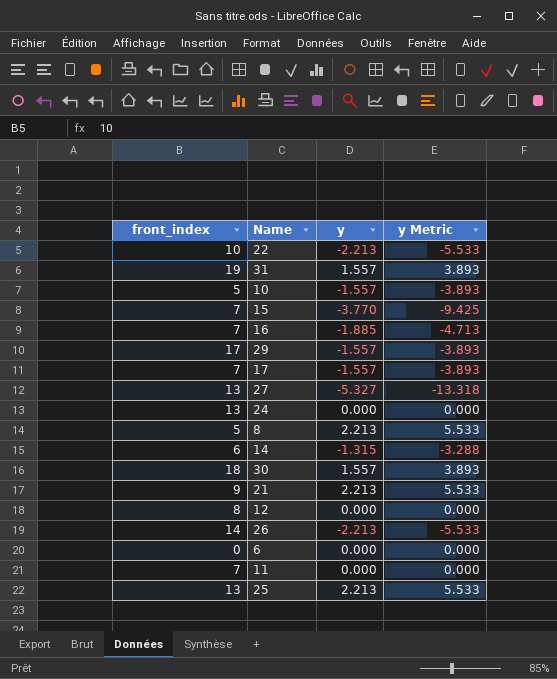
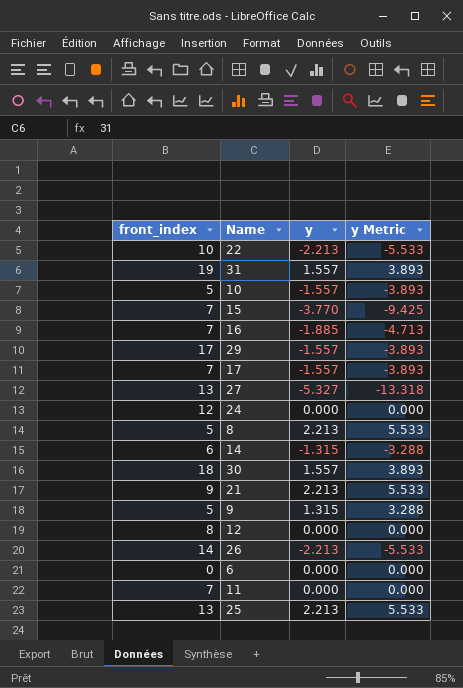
24 | front_index: 13 -> 12
row 9: none -> 5 | 1.315 | 3.288

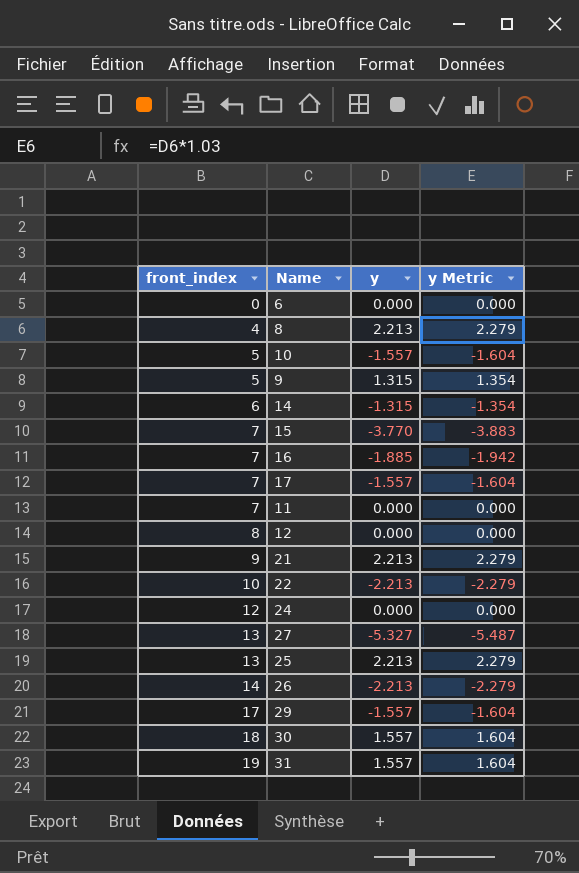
row order: none -> front_index ascending
column y Metric | formula: [y] * 2.5 -> [y] * 1.03
8 | front_index: 5 -> 4

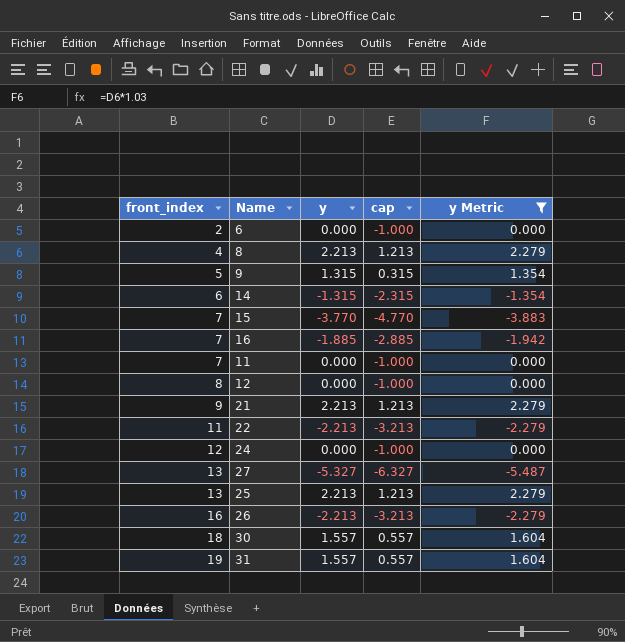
filter: none -> y Metric != -1.604
column cap | formula: none -> [y] - 1
6 | front_index: 0 -> 2
22 | front_index: 10 -> 11
26 | front_index: 14 -> 16

